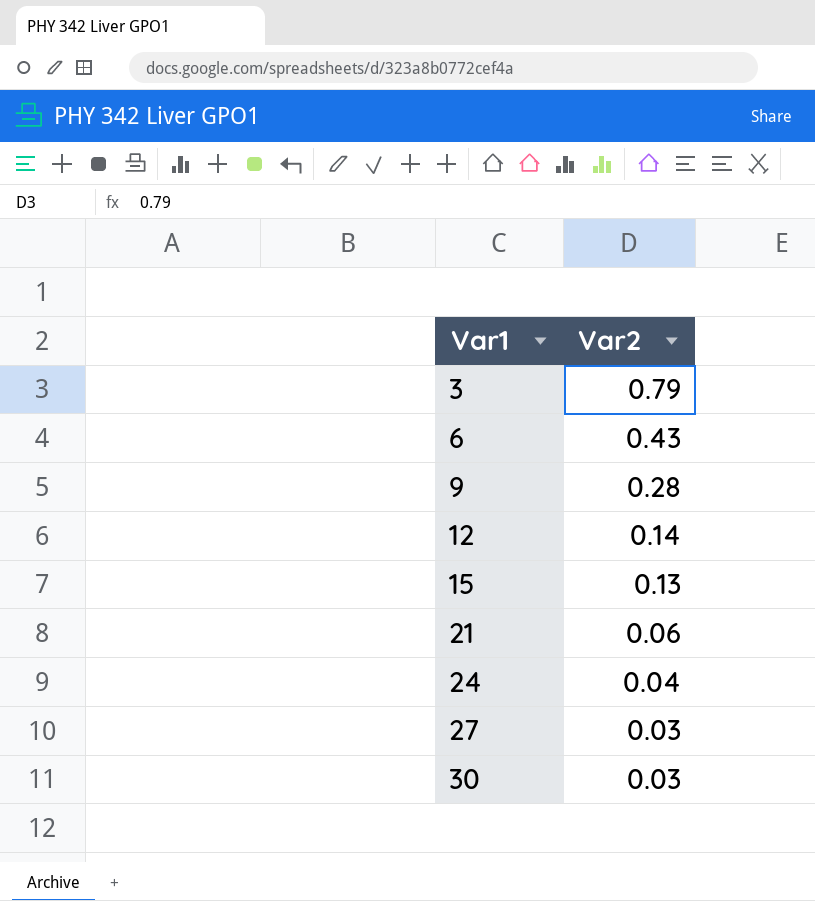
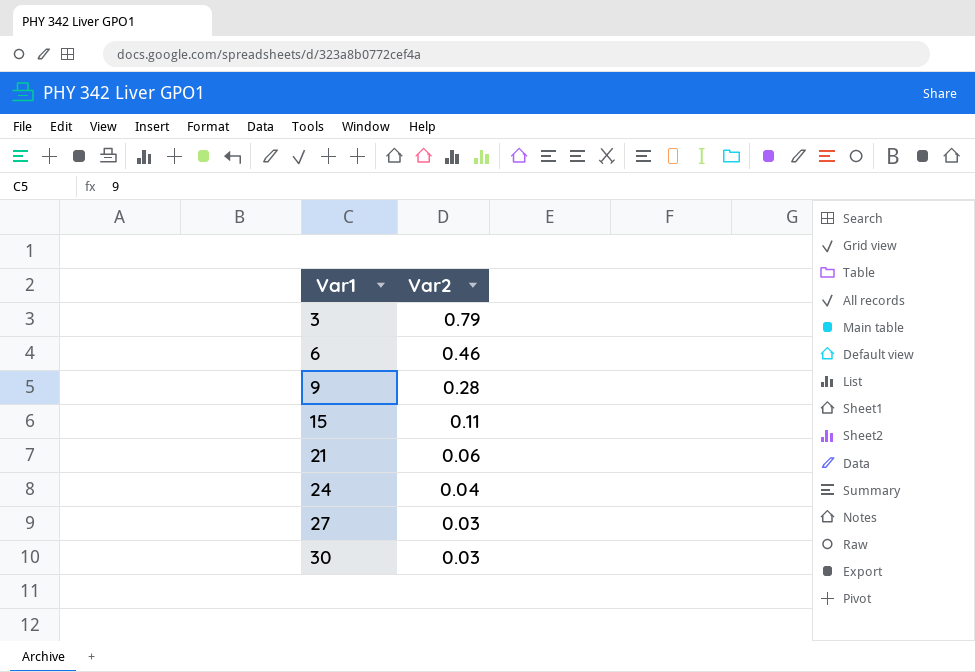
row 12: 0.14 -> none
6 | Var2: 0.43 -> 0.46
15 | Var2: 0.13 -> 0.11

